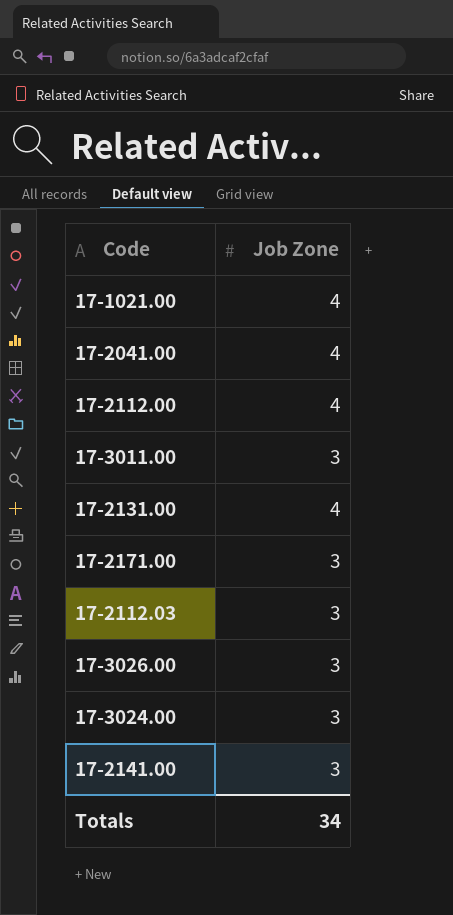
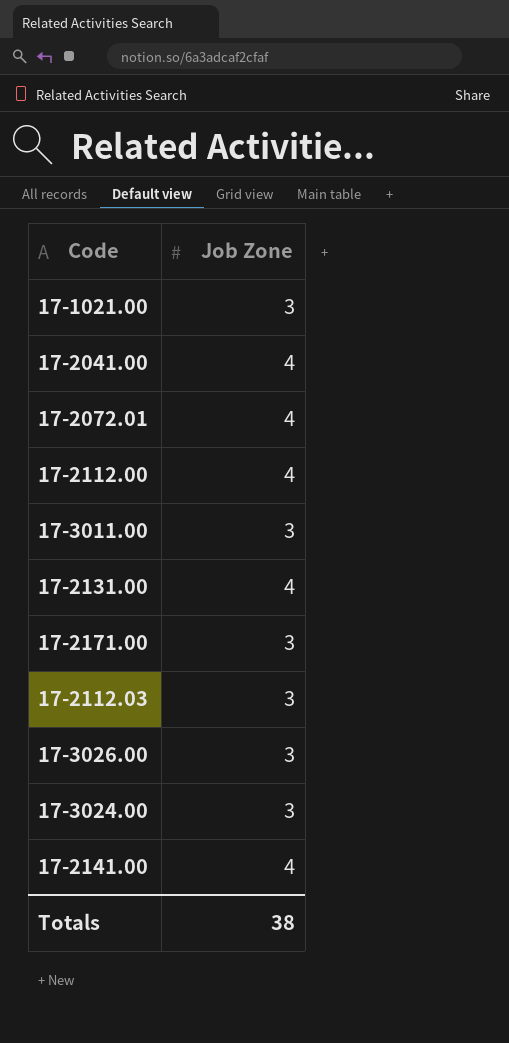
17-1021.00 | Job Zone: 4 -> 3
row 17-2072.01: none -> 4
17-2141.00 | Job Zone: 3 -> 4
Totals | Job Zone: 34 -> 38

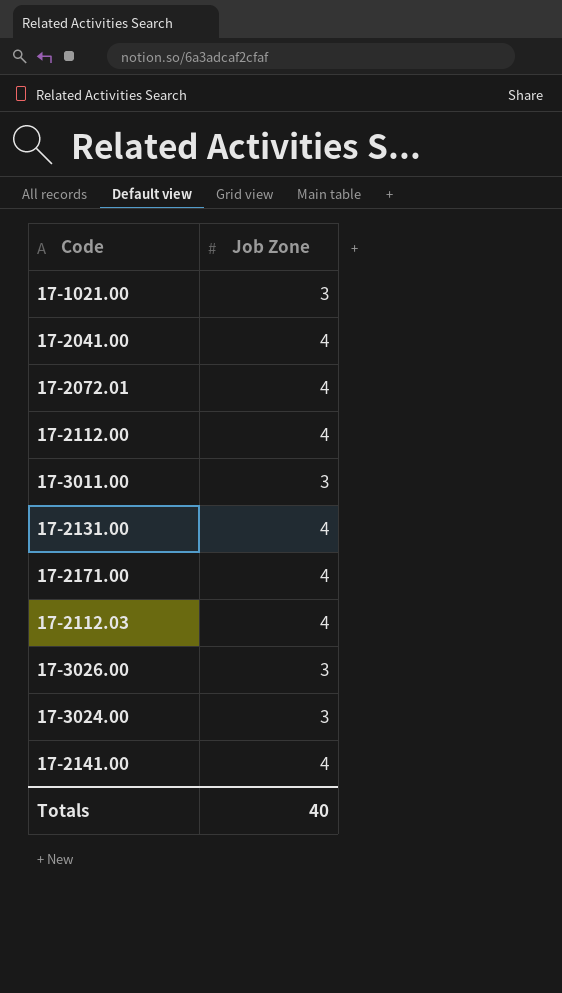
17-2171.00 | Job Zone: 3 -> 4
17-2112.03 | Job Zone: 3 -> 4
Totals | Job Zone: 38 -> 40

